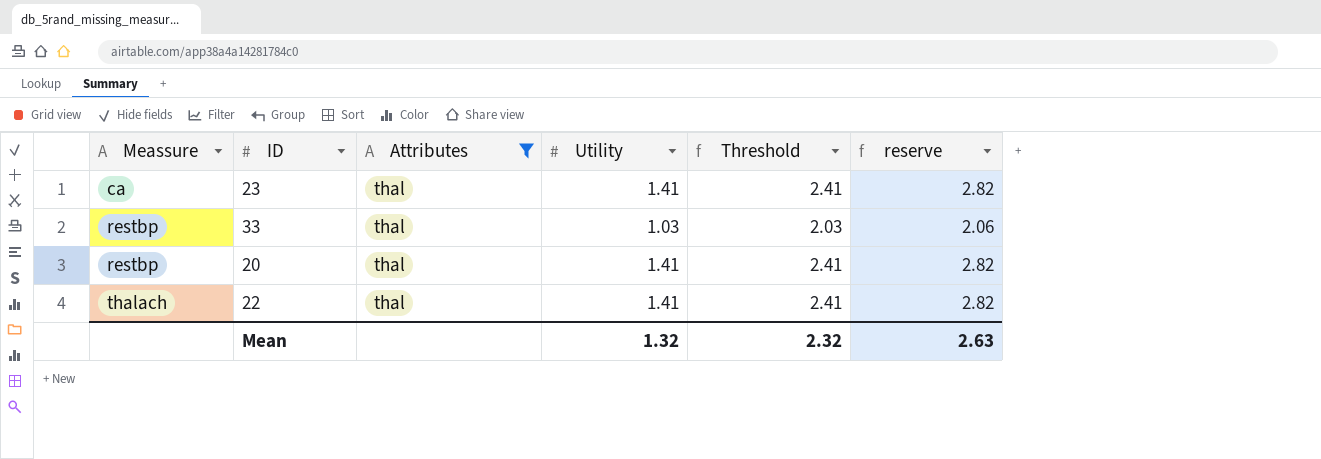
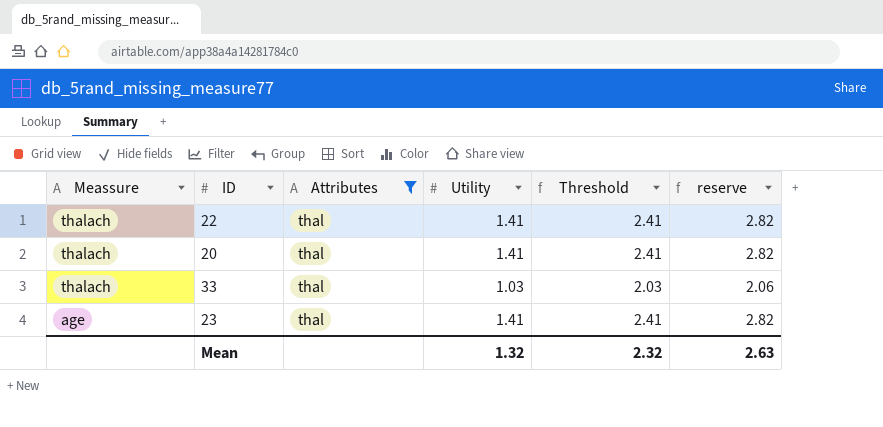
row order: Meassure ascending -> Meassure descending
20 | Meassure: restbp -> thalach
33 | Meassure: restbp -> thalach
23 | Meassure: ca -> age

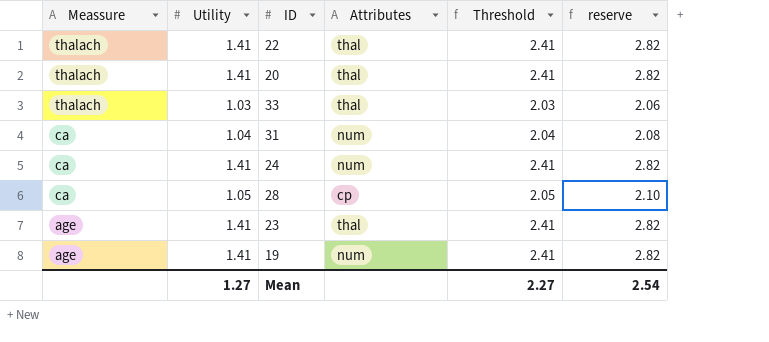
filter: Attributes = thal -> none
column Utility | position: 4 -> 2
Mean | Utility: 1.32 -> 1.27
Mean | Threshold: 2.32 -> 2.27
Mean | reserve: 2.63 -> 2.54

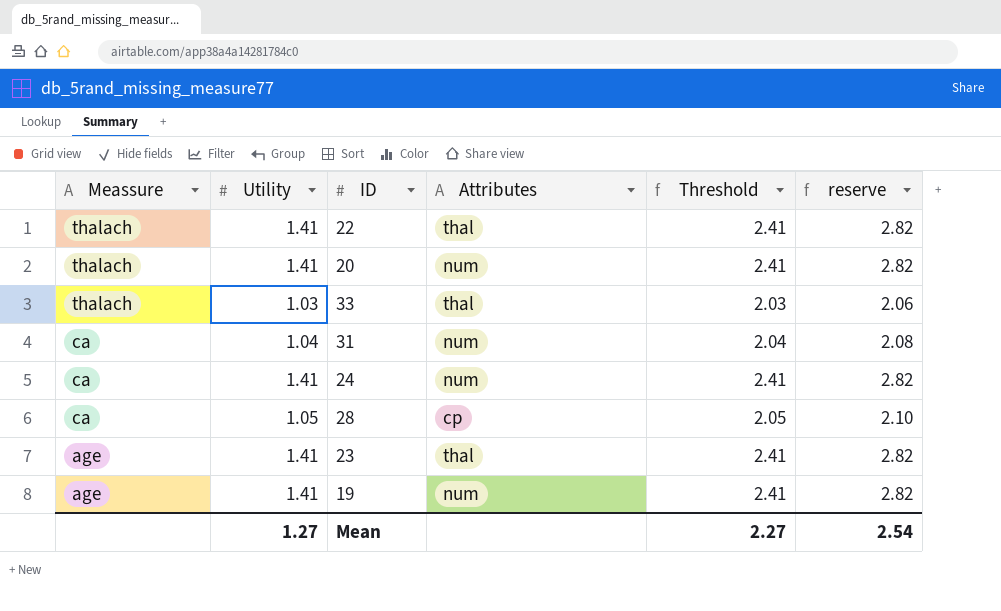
20 | Attributes: thal -> num

